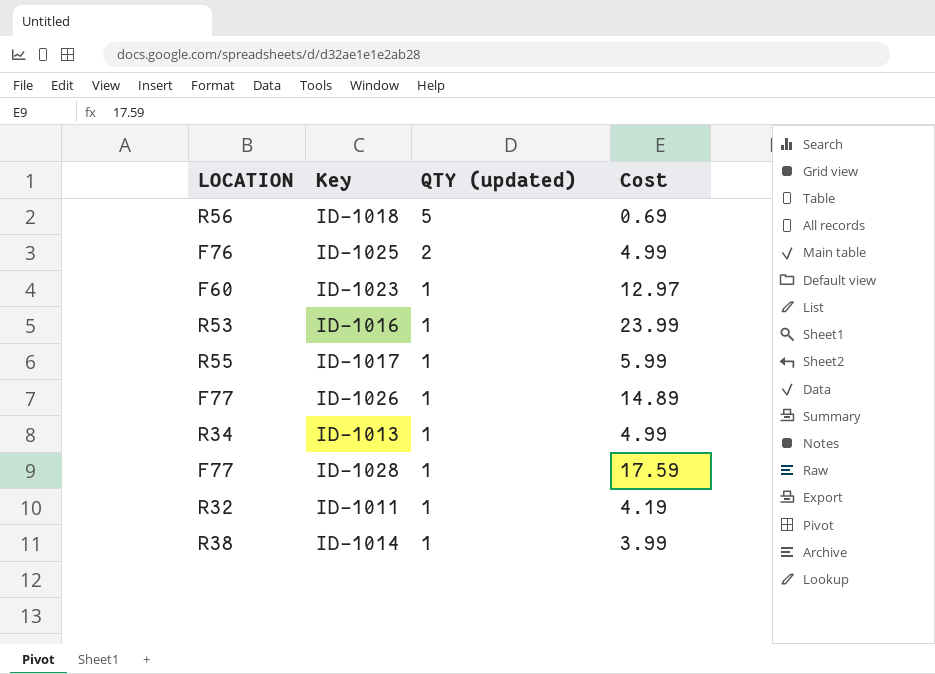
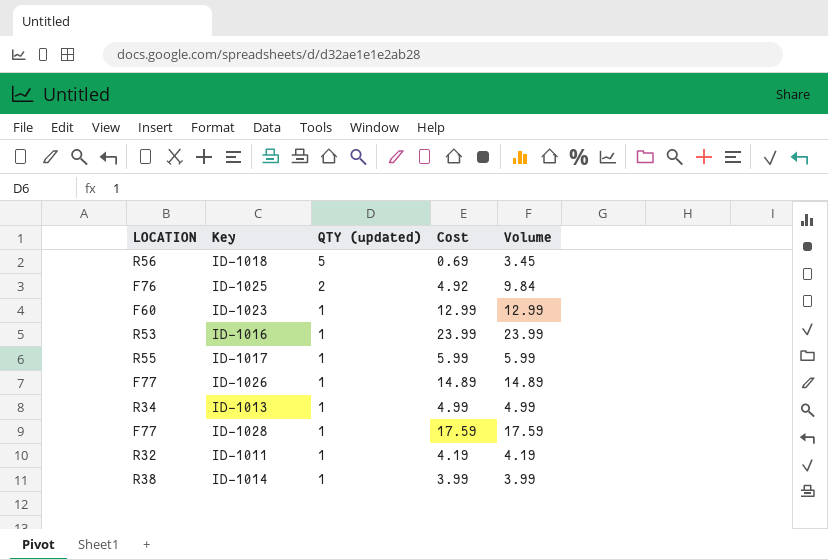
column Volume | formula: none -> [QTY (updated)] * [Cost]
ID-1025 | Cost: 4.99 -> 4.92
ID-1023 | Cost: 12.97 -> 12.99

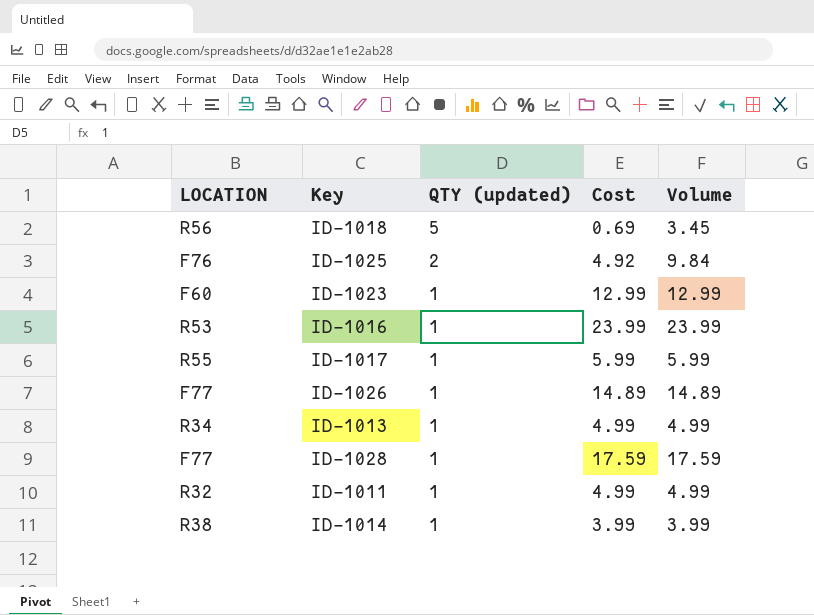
ID-1011 | Cost: 4.19 -> 4.99
ID-1011 | Volume: 4.19 -> 4.99

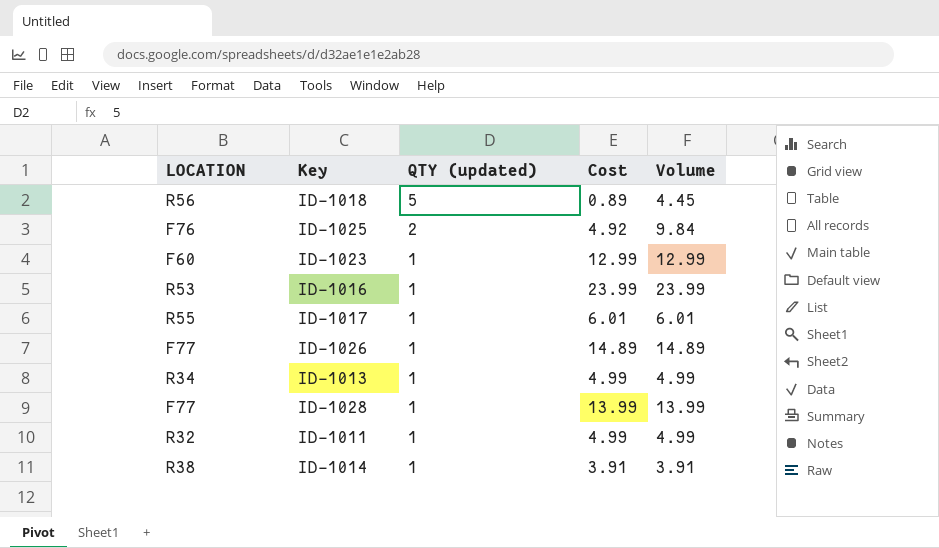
ID-1018 | Cost: 0.69 -> 0.89
ID-1018 | Volume: 3.45 -> 4.45
ID-1017 | Cost: 5.99 -> 6.01
ID-1017 | Volume: 5.99 -> 6.01
ID-1028 | Cost: 17.59 -> 13.99
ID-1028 | Volume: 17.59 -> 13.99
ID-1014 | Cost: 3.99 -> 3.91
ID-1014 | Volume: 3.99 -> 3.91

